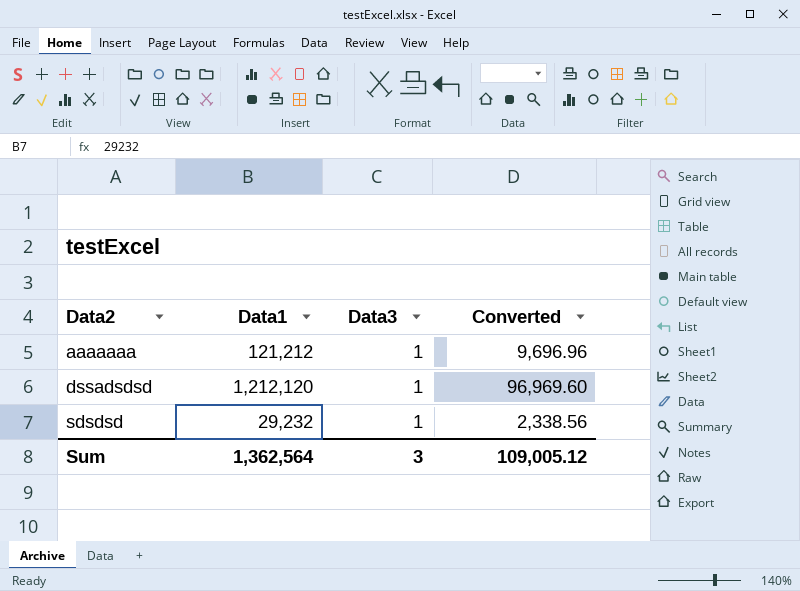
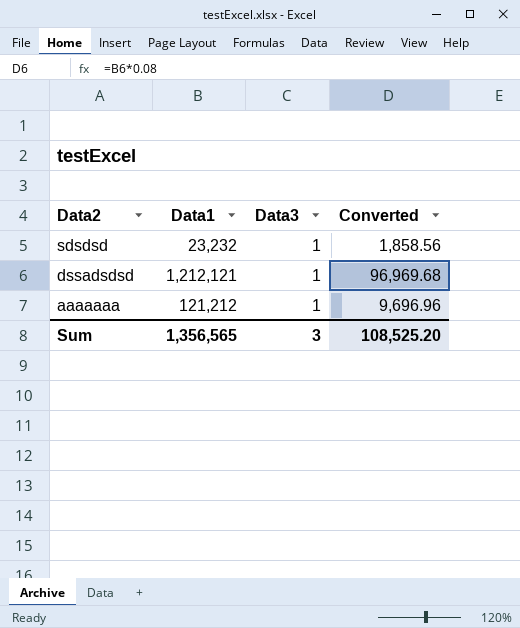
row order: Data2 ascending -> Data2 descending
sdsdsd | Data1: 29,232 -> 23,232
sdsdsd | Converted: 2,338.56 -> 1,858.56
dssadsdsd | Data1: 1,212,120 -> 1,212,121
dssadsdsd | Converted: 96,969.60 -> 96,969.68
Sum | Data1: 1,362,564 -> 1,356,565
Sum | Converted: 109,005.12 -> 108,525.20

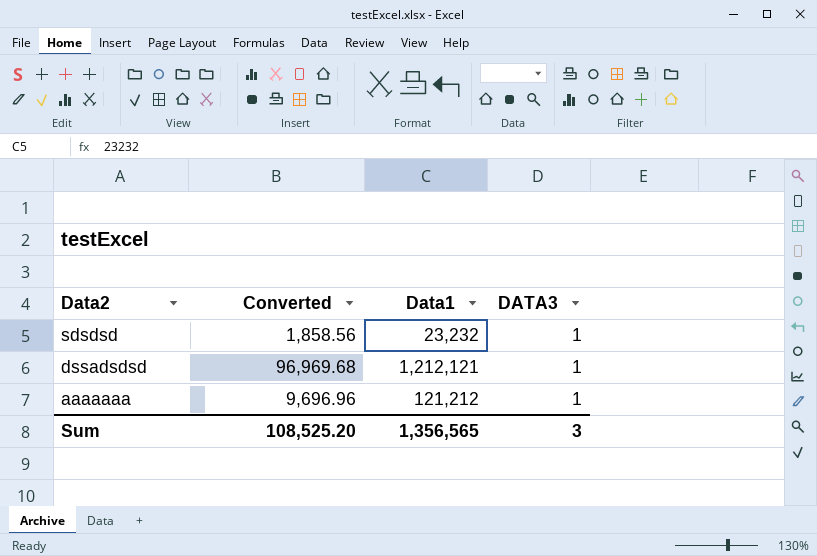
column Converted | position: 4 -> 2
column name: Data3 -> DATA3

